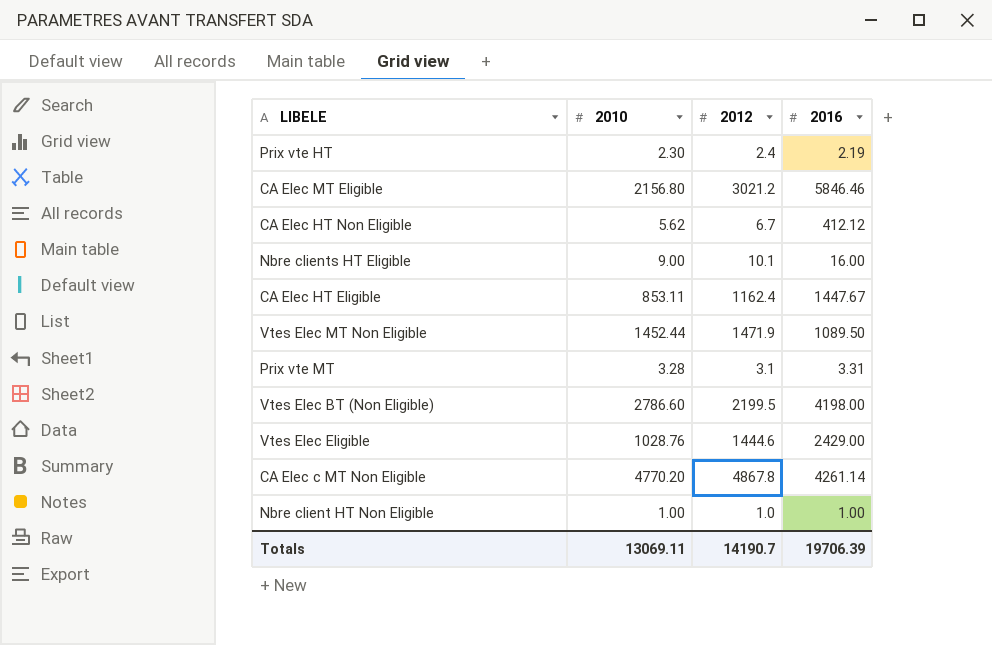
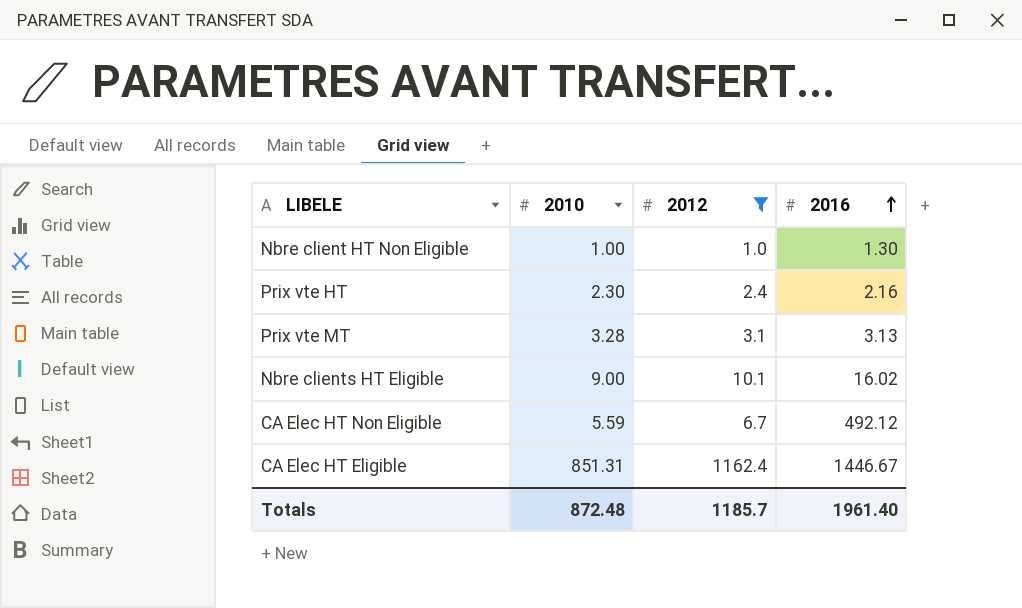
filter: none -> 2012 <= 1162.4
row order: none -> 2016 ascending
Nbre client HT Non Eligible | 2016: 1.00 -> 1.30
Prix vte HT | 2016: 2.19 -> 2.16
Prix vte MT | 2016: 3.31 -> 3.13
Nbre clients HT Eligible | 2016: 16.00 -> 16.02
CA Elec HT Non Eligible | 2010: 5.62 -> 5.59
CA Elec HT Non Eligible | 2016: 412.12 -> 492.12
CA Elec HT Eligible | 2010: 853.11 -> 851.31
CA Elec HT Eligible | 2016: 1447.67 -> 1446.67
Totals | 2010: 13069.11 -> 872.48
Totals | 2012: 14190.7 -> 1185.7
Totals | 2016: 19706.39 -> 1961.40

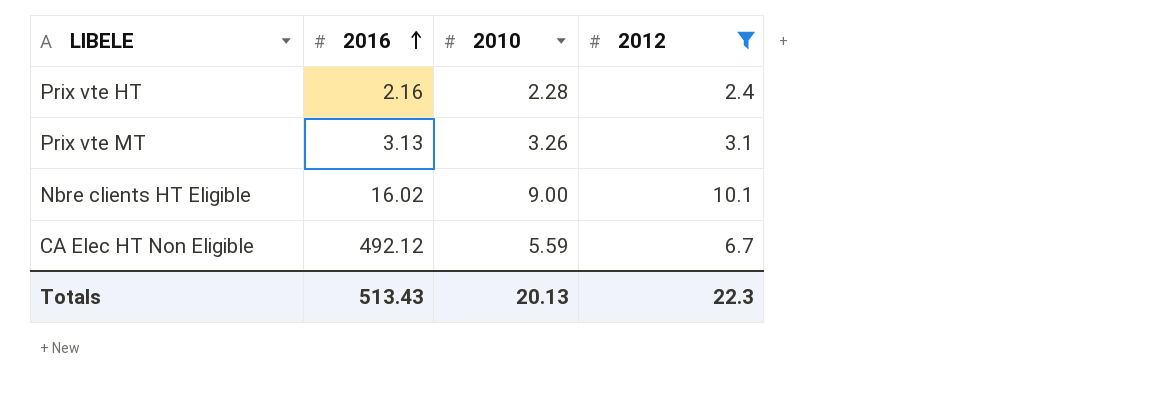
column 2016 | position: 4 -> 2
row Nbre client HT Non Eligible: 1.00 | 1.0 | 1.30 -> none
row CA Elec HT Eligible: 851.31 | 1162.4 | 1446.67 -> none
Prix vte HT | 2010: 2.30 -> 2.28
Prix vte MT | 2010: 3.28 -> 3.26
Totals | 2016: 1961.40 -> 513.43
Totals | 2010: 872.48 -> 20.13
Totals | 2012: 1185.7 -> 22.3

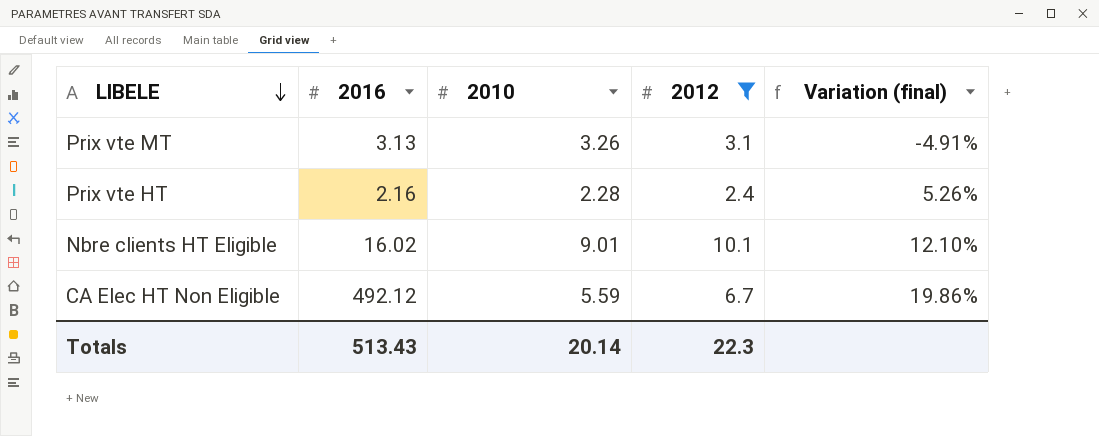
row order: 2016 ascending -> LIBELE descending
column Variation (final) | formula: none -> ([2012] - [2010]) / [2010]
Nbre clients HT Eligible | 2010: 9.00 -> 9.01
Totals | 2010: 20.13 -> 20.14

